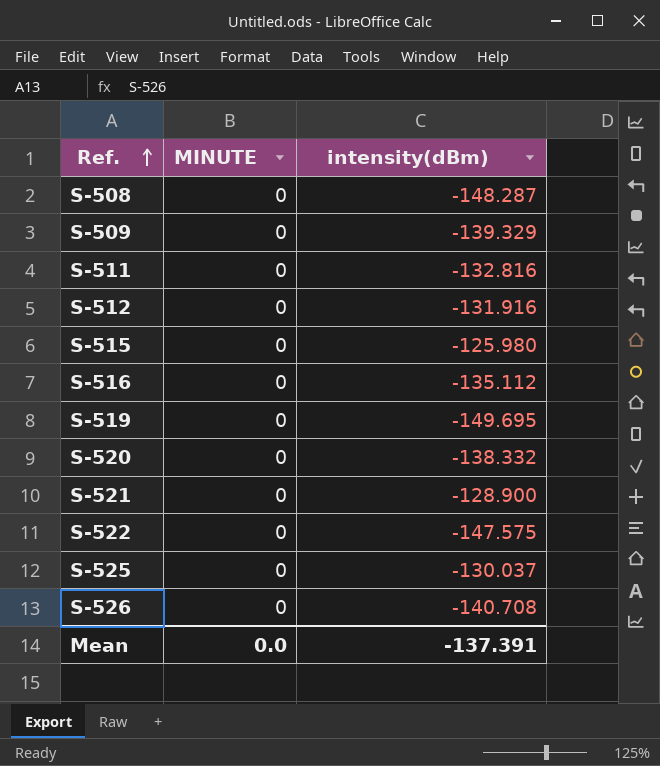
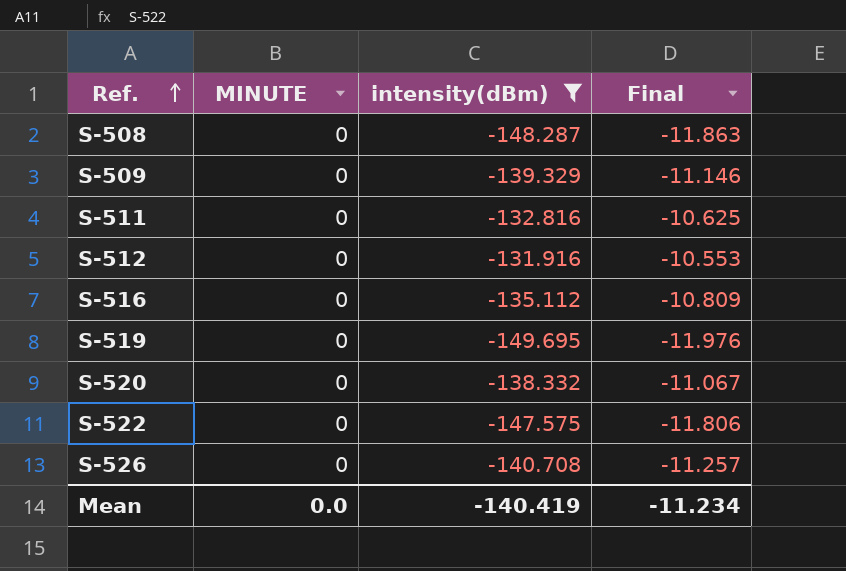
filter: none -> intensity(dBm) <= -131.916
column Final | formula: none -> [intensity(dBm)] * 0.08
Mean | intensity(dBm): -137.391 -> -140.419

